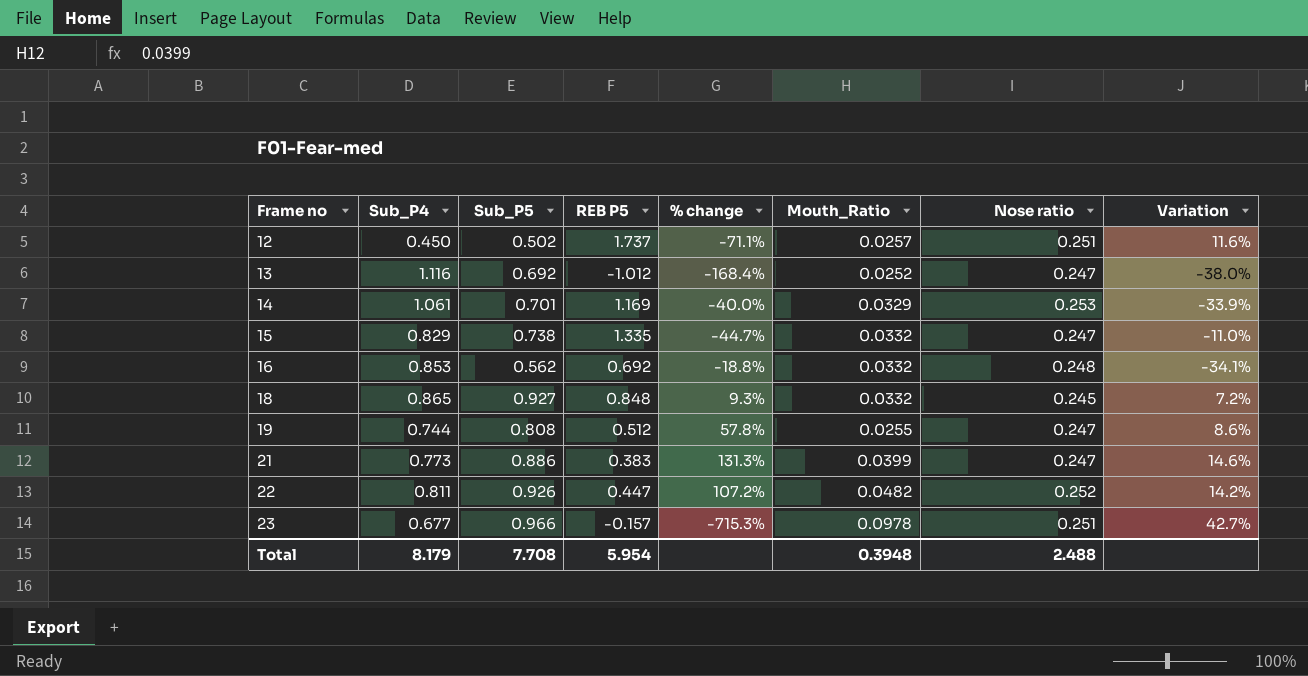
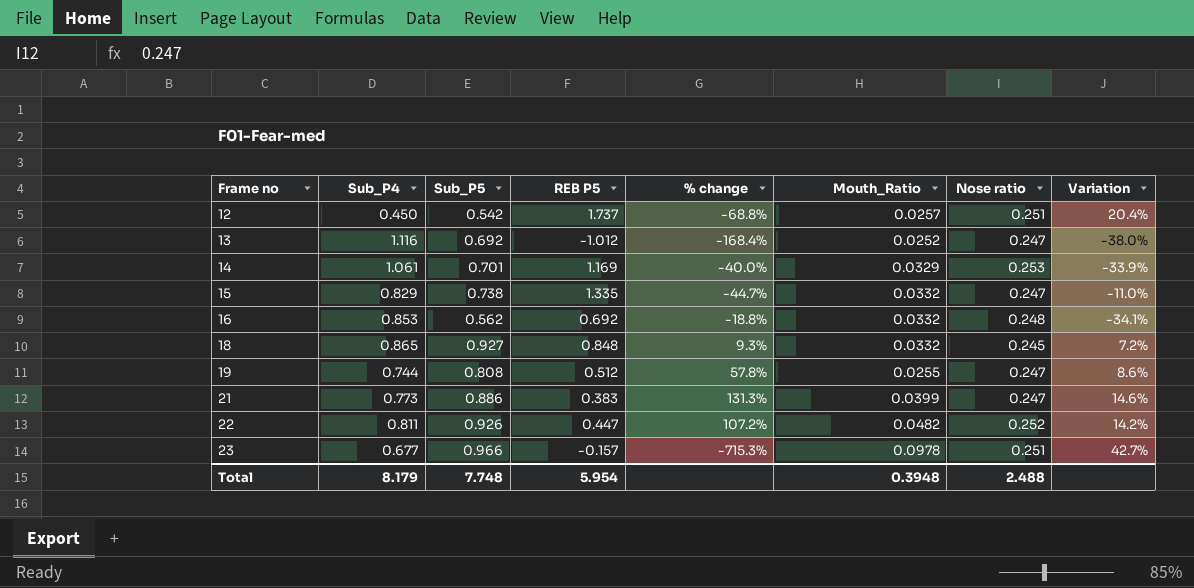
12 | Sub_P5: 0.502 -> 0.542
12 | % change: -71.1% -> -68.8%
12 | Variation: 11.6% -> 20.4%
Total | Sub_P5: 7.708 -> 7.748

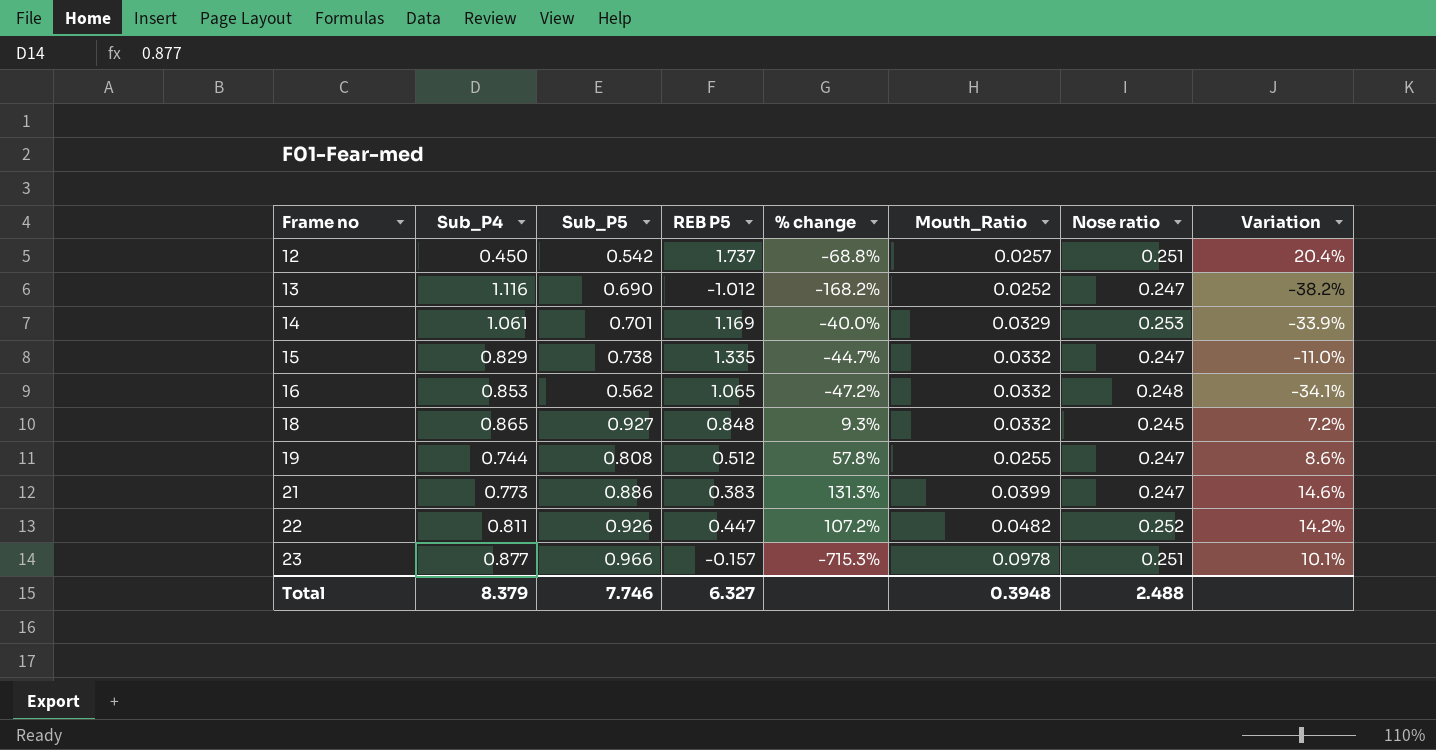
13 | Sub_P5: 0.692 -> 0.690
13 | % change: -168.4% -> -168.2%
13 | Variation: -38.0% -> -38.2%
16 | REB P5: 0.692 -> 1.065
16 | % change: -18.8% -> -47.2%
23 | Sub_P4: 0.677 -> 0.877
23 | Variation: 42.7% -> 10.1%
Total | Sub_P4: 8.179 -> 8.379
Total | Sub_P5: 7.748 -> 7.746
Total | REB P5: 5.954 -> 6.327

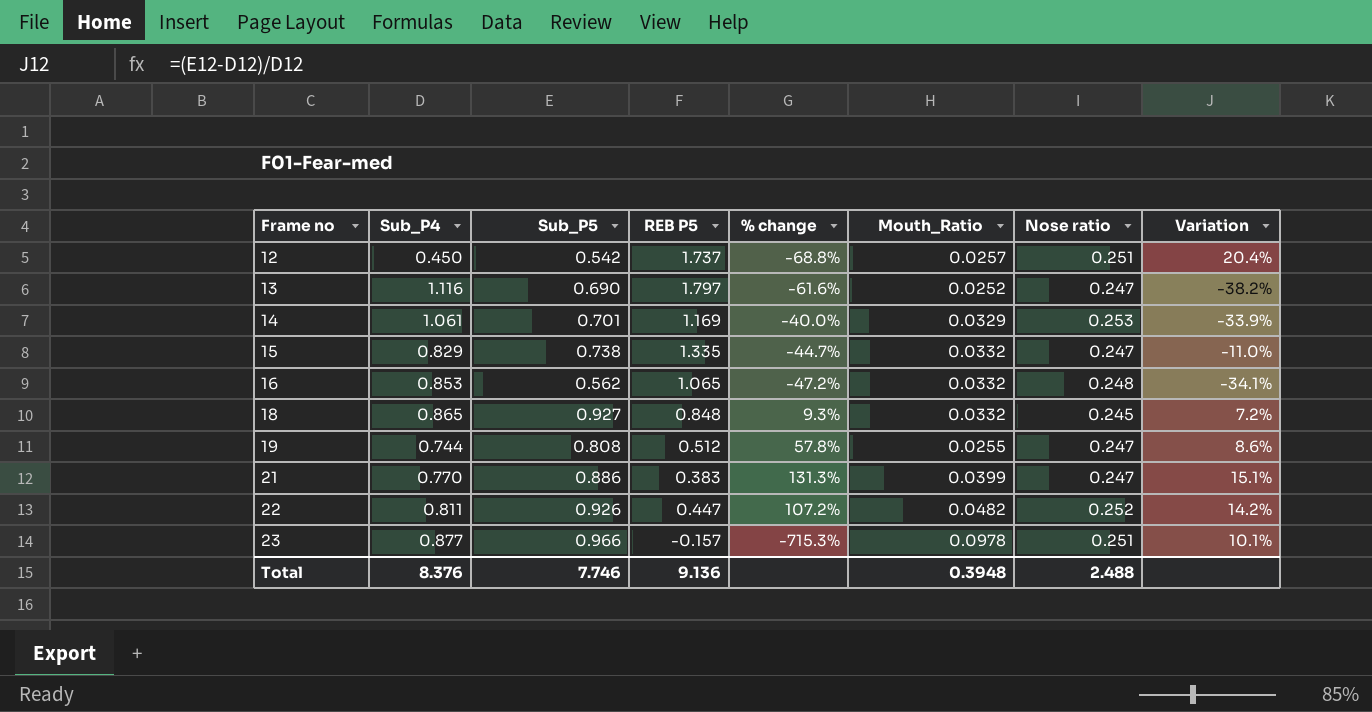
13 | REB P5: -1.012 -> 1.797
13 | % change: -168.2% -> -61.6%
21 | Sub_P4: 0.773 -> 0.770
21 | Variation: 14.6% -> 15.1%
Total | Sub_P4: 8.379 -> 8.376
Total | REB P5: 6.327 -> 9.136

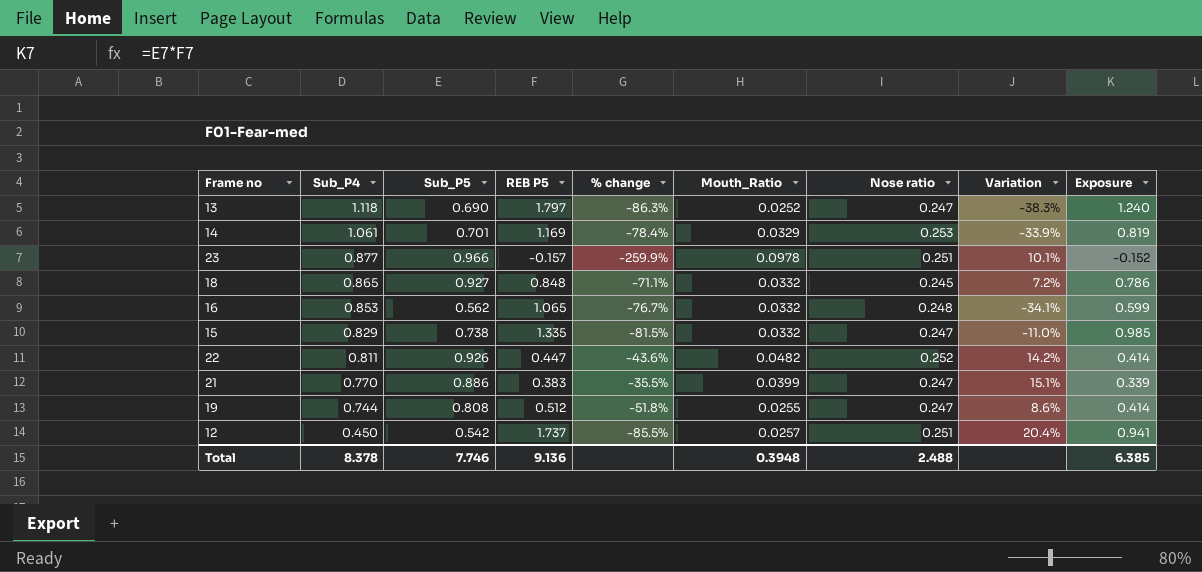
row order: Frame no ascending -> Sub_P4 descending
column % change | formula: ([Sub_P5] - [REB P5]) / [REB P5] -> ([Nose ratio] - [REB P5]) / [REB P5]
column Exposure | formula: none -> [Sub_P5] * [REB P5]
13 | Sub_P4: 1.116 -> 1.118
13 | Variation: -38.2% -> -38.3%
Total | Sub_P4: 8.376 -> 8.378

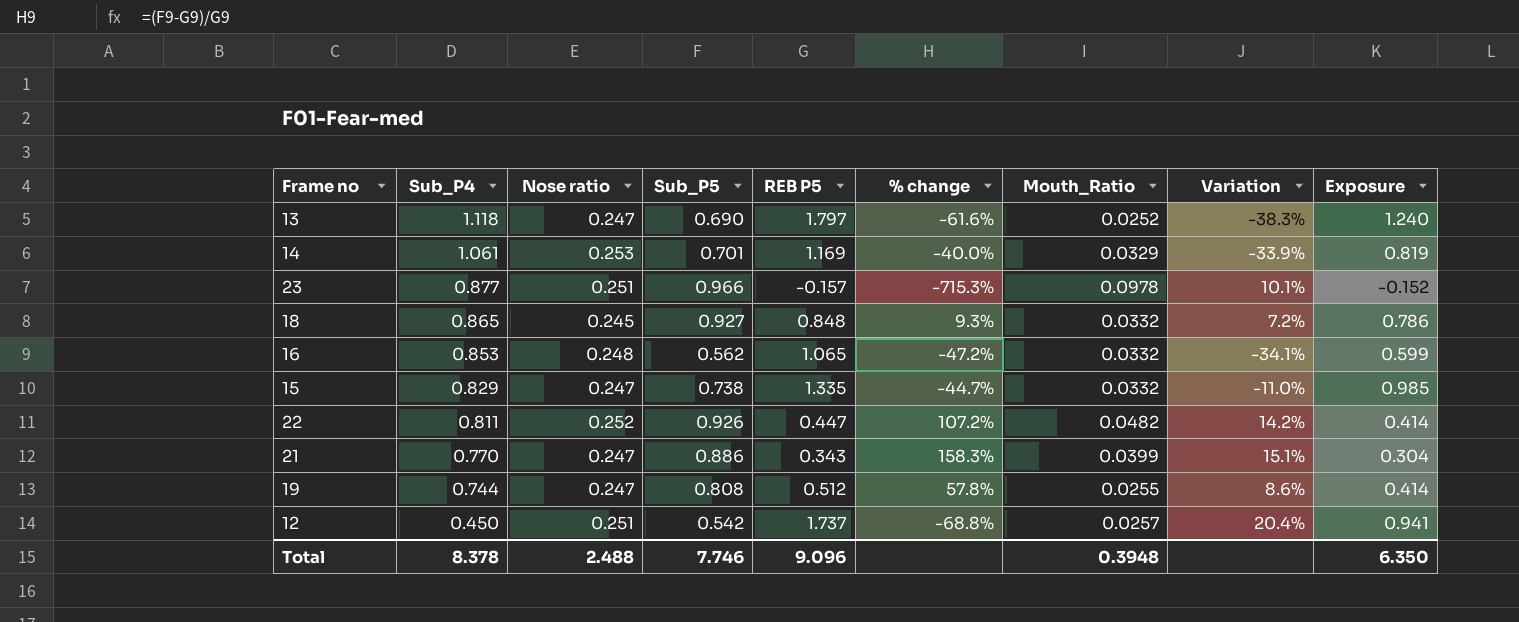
column Nose ratio | position: 7 -> 3
column % change | formula: ([Nose ratio] - [REB P5]) / [REB P5] -> ([Sub_P5] - [REB P5]) / [REB P5]
21 | REB P5: 0.383 -> 0.343
21 | Exposure: 0.339 -> 0.304
Total | REB P5: 9.136 -> 9.096
Total | Exposure: 6.385 -> 6.350

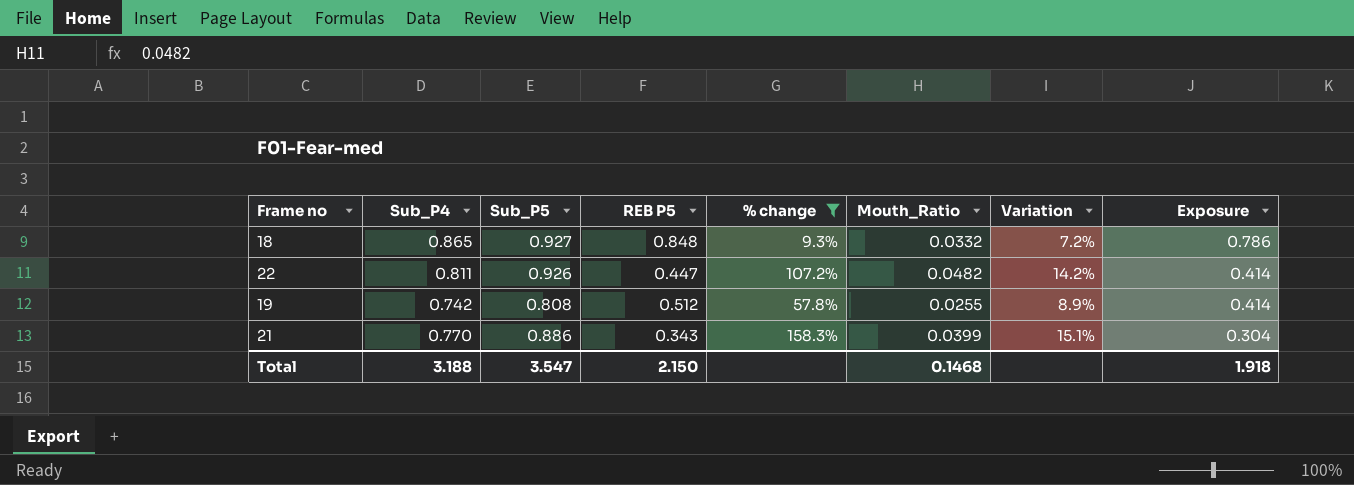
filter: none -> % change >= 9.3%
row order: Sub_P4 descending -> Exposure descending
column Nose ratio | position: 3 -> none
19 | Sub_P4: 0.744 -> 0.742
19 | Variation: 8.6% -> 8.9%
Total | Sub_P4: 8.378 -> 3.188
Total | Sub_P5: 7.746 -> 3.547
Total | REB P5: 9.096 -> 2.150
Total | Mouth_Ratio: 0.3948 -> 0.1468
Total | Exposure: 6.350 -> 1.918

